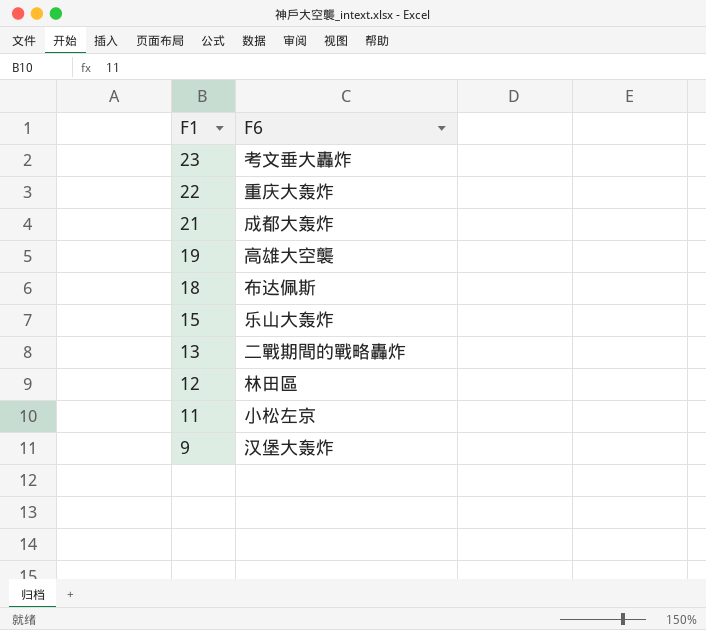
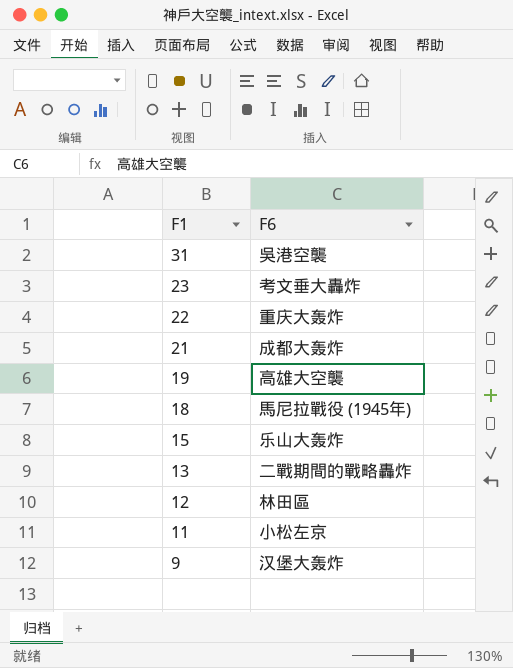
row 31: none -> 吳港空襲
18 | F6: 布达佩斯 -> 馬尼拉戰役 (1945年)

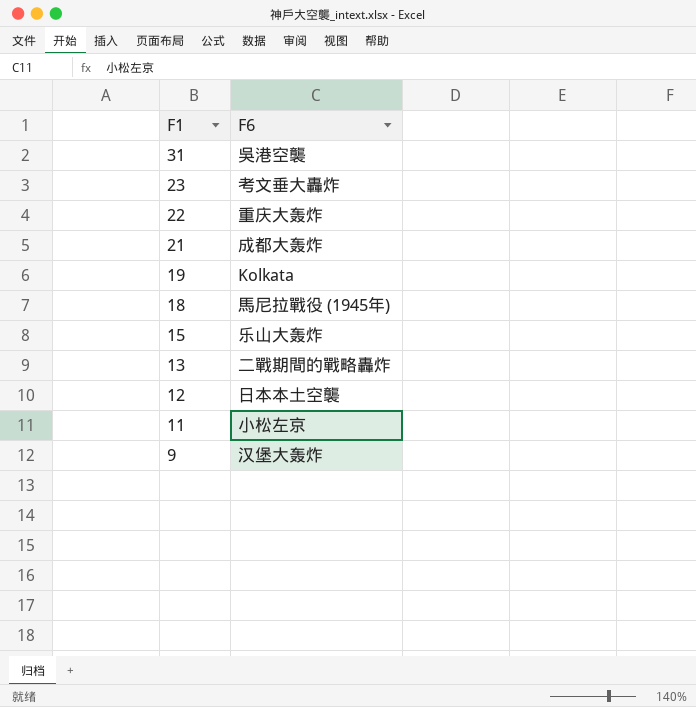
19 | F6: 高雄大空襲 -> Kolkata
12 | F6: 林田區 -> 日本本土空襲

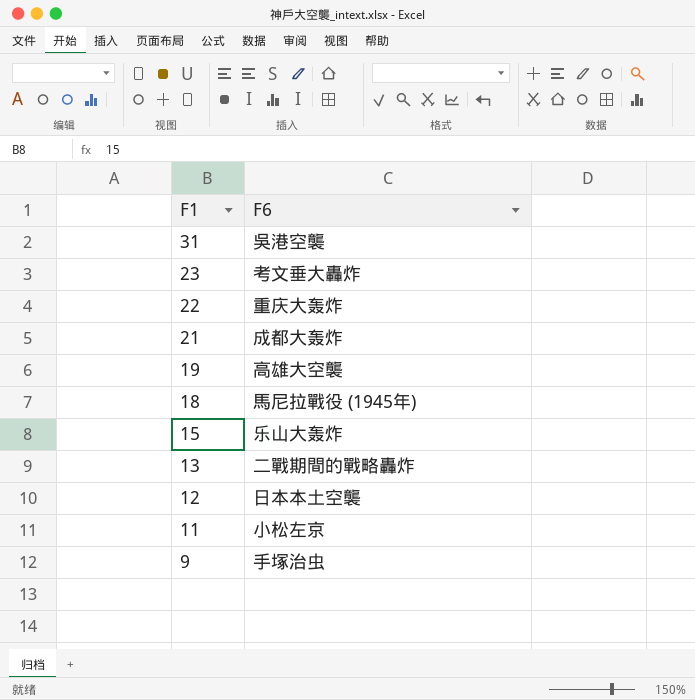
19 | F6: Kolkata -> 高雄大空襲
9 | F6: 汉堡大轰炸 -> 手塚治虫

